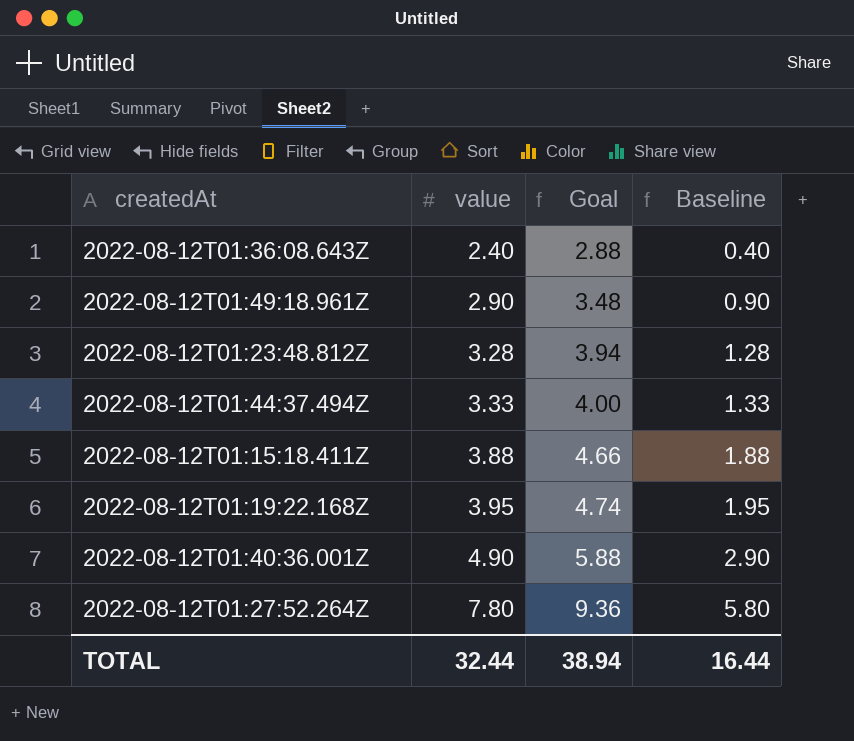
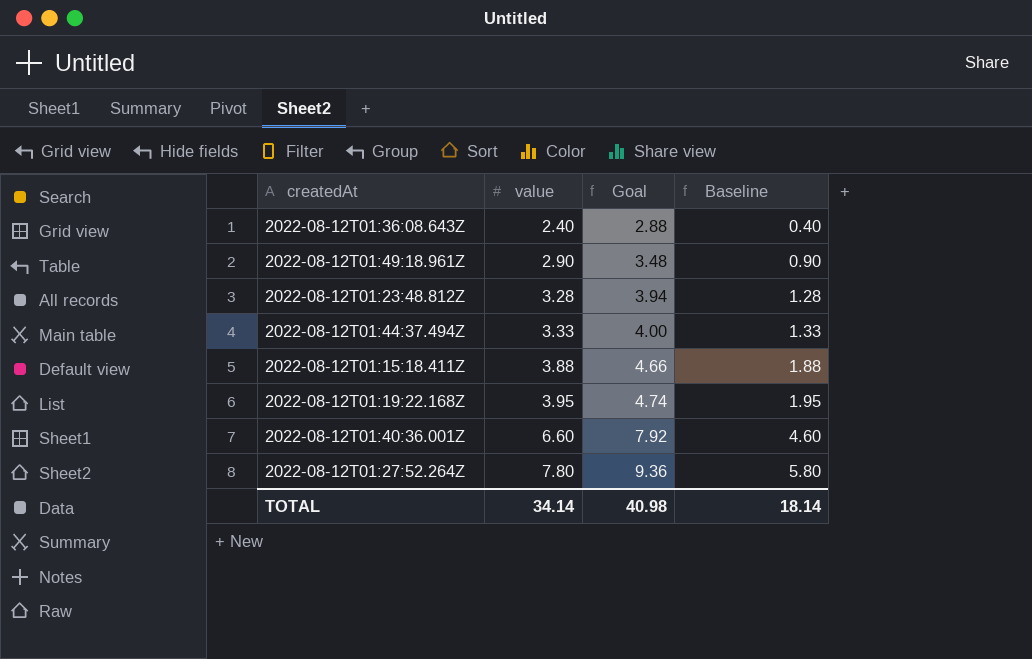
2022-08-12T01:40:36.001Z | value: 4.90 -> 6.60
2022-08-12T01:40:36.001Z | Goal: 5.88 -> 7.92
2022-08-12T01:40:36.001Z | Baseline: 2.90 -> 4.60
TOTAL | value: 32.44 -> 34.14
TOTAL | Goal: 38.94 -> 40.98
TOTAL | Baseline: 16.44 -> 18.14

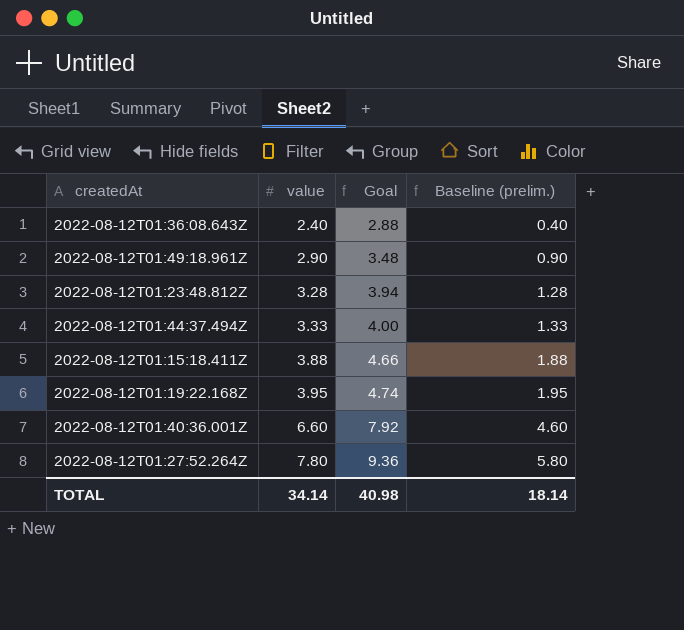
column name: Baseline -> Baseline (prelim.)

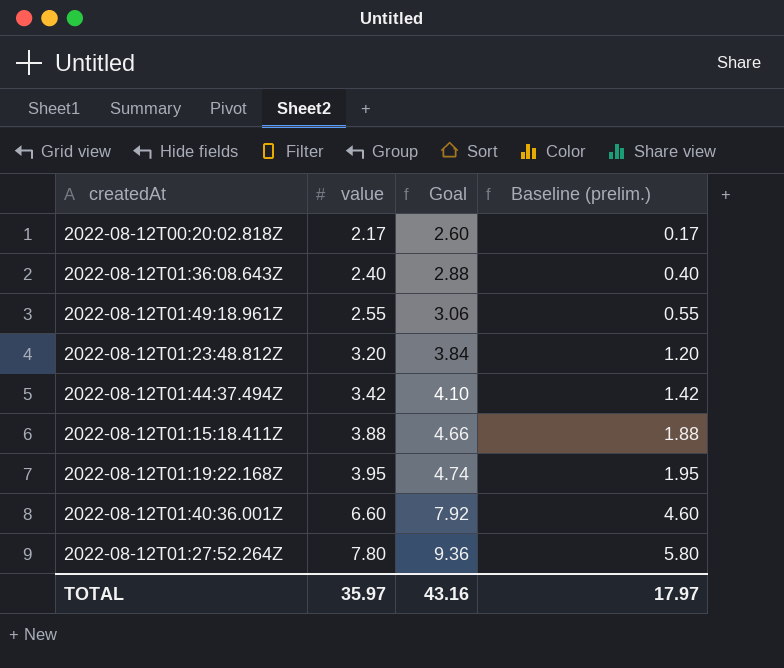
row 2022-08-12T00:20:02.818Z: none -> 2.17 | 2.60 | 0.17
2022-08-12T01:49:18.961Z | value: 2.90 -> 2.55
2022-08-12T01:49:18.961Z | Goal: 3.48 -> 3.06
2022-08-12T01:49:18.961Z | Baseline (prelim.): 0.90 -> 0.55
2022-08-12T01:23:48.812Z | value: 3.28 -> 3.20
2022-08-12T01:23:48.812Z | Goal: 3.94 -> 3.84
2022-08-12T01:23:48.812Z | Baseline (prelim.): 1.28 -> 1.20
2022-08-12T01:44:37.494Z | value: 3.33 -> 3.42
2022-08-12T01:44:37.494Z | Goal: 4.00 -> 4.10
2022-08-12T01:44:37.494Z | Baseline (prelim.): 1.33 -> 1.42
TOTAL | value: 34.14 -> 35.97
TOTAL | Goal: 40.98 -> 43.16
TOTAL | Baseline (prelim.): 18.14 -> 17.97

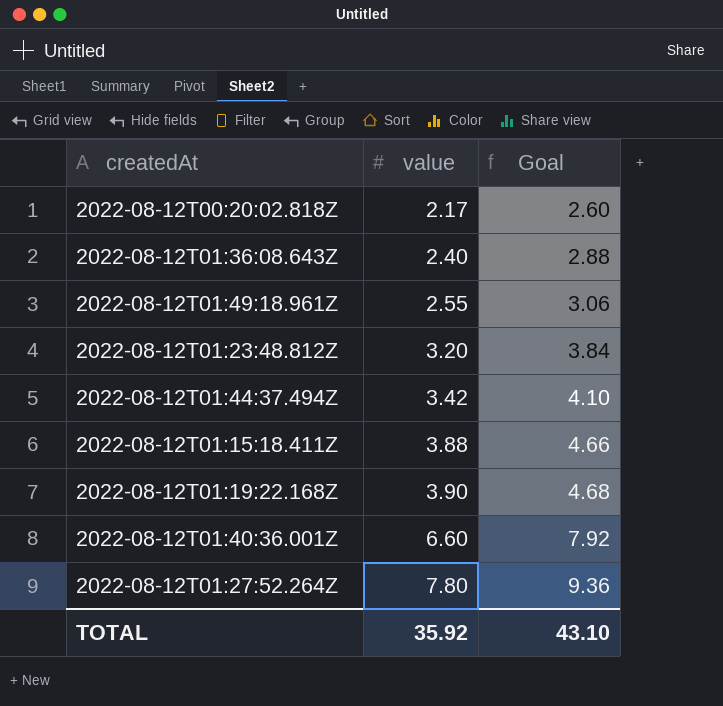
column Baseline (prelim.) | formula: [value] - 2 -> none
2022-08-12T01:19:22.168Z | value: 3.95 -> 3.90
2022-08-12T01:19:22.168Z | Goal: 4.74 -> 4.68
TOTAL | value: 35.97 -> 35.92
TOTAL | Goal: 43.16 -> 43.10

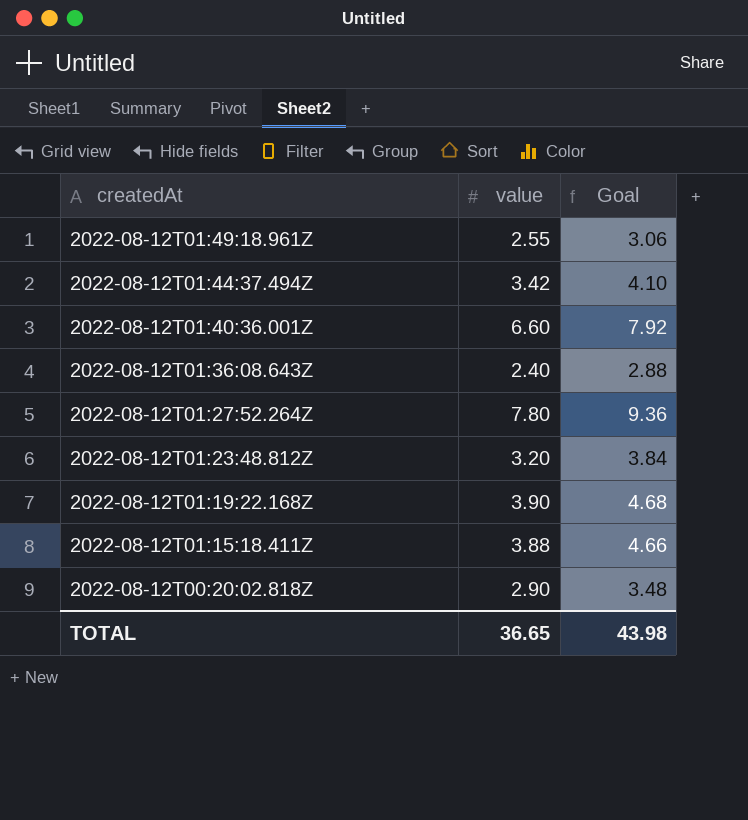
row order: value ascending -> createdAt descending
2022-08-12T00:20:02.818Z | value: 2.17 -> 2.90
2022-08-12T00:20:02.818Z | Goal: 2.60 -> 3.48
TOTAL | value: 35.92 -> 36.65
TOTAL | Goal: 43.10 -> 43.98

